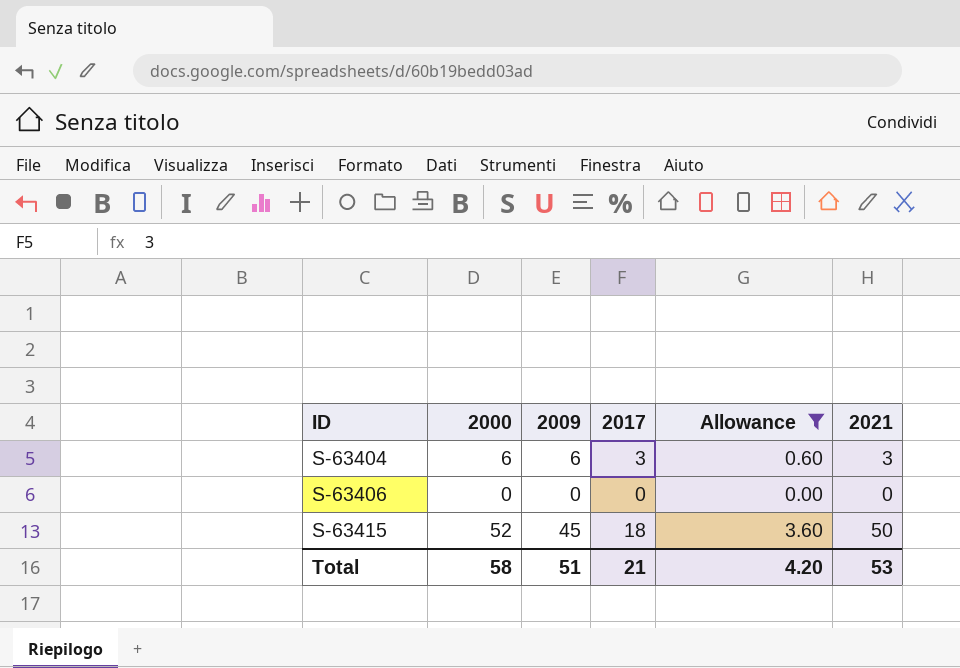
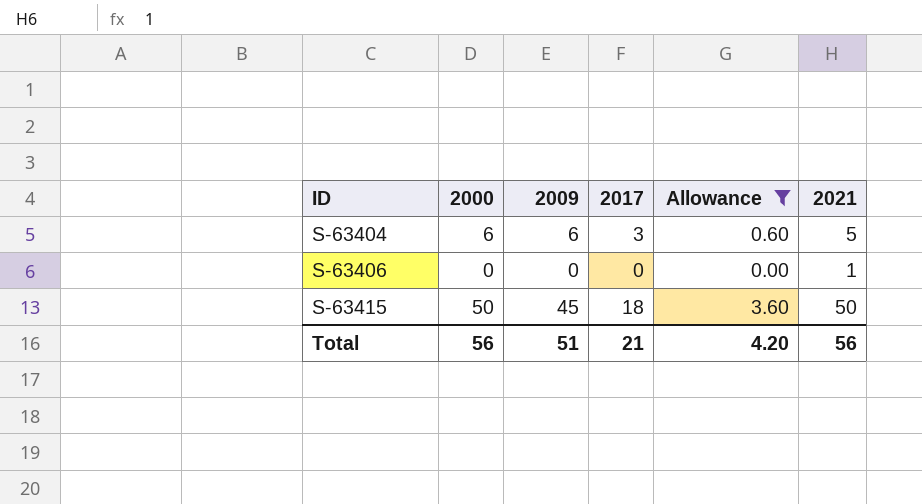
S-63404 | 2021: 3 -> 5
S-63406 | 2021: 0 -> 1
S-63415 | 2000: 52 -> 50
Total | 2000: 58 -> 56
Total | 2021: 53 -> 56

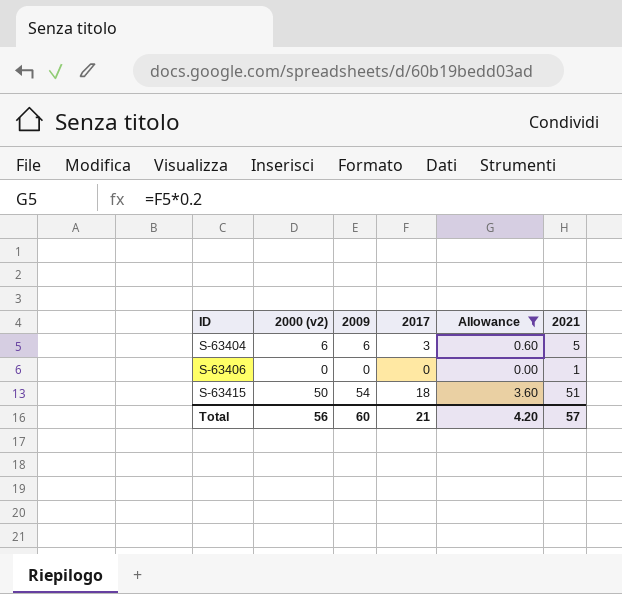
column name: 2000 -> 2000 (v2)
S-63415 | 2009: 45 -> 54
S-63415 | 2021: 50 -> 51
Total | 2009: 51 -> 60
Total | 2021: 56 -> 57

